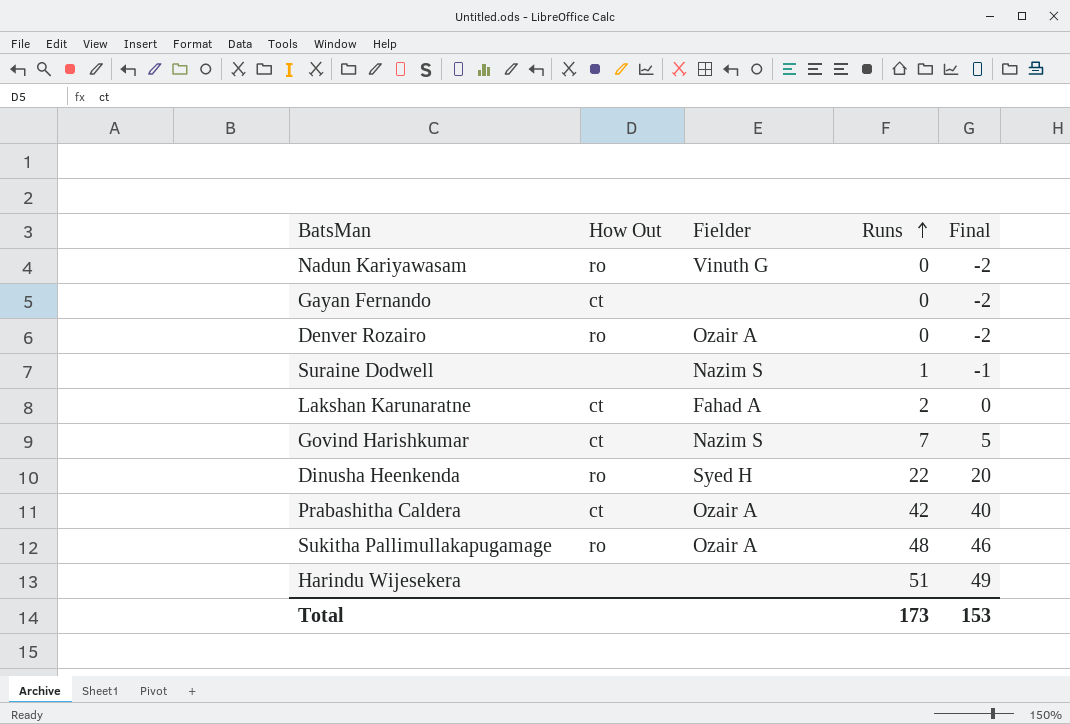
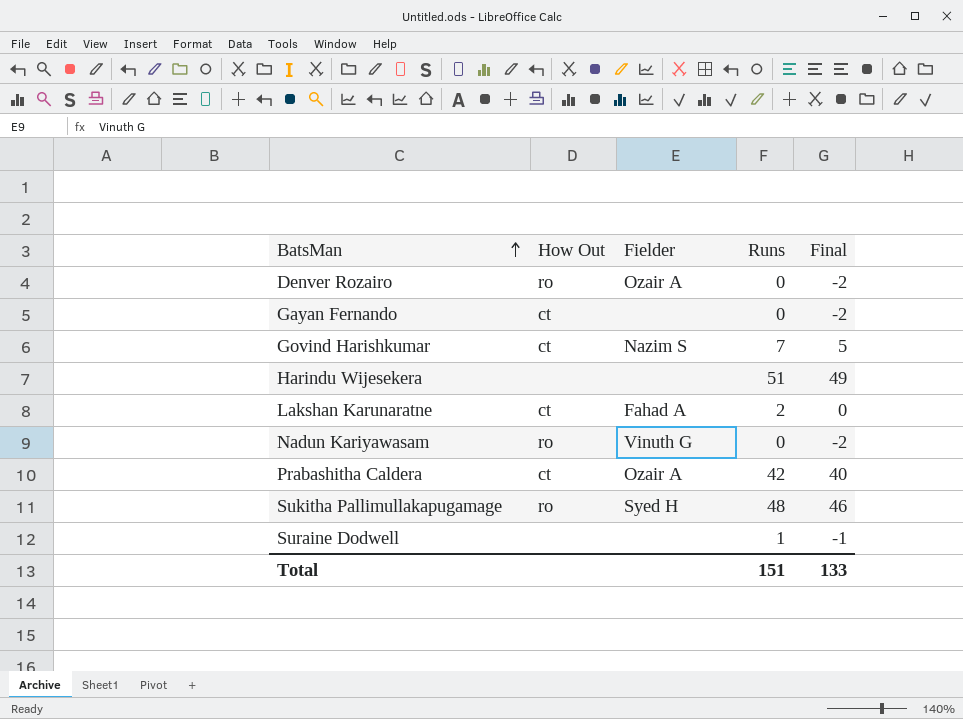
row order: Runs ascending -> BatsMan ascending
row Dinusha Heenkenda: ro | Syed H | 22 | 20 -> none
Sukitha Pallimullakapugamage | Fielder: Ozair A -> Syed H
Suraine Dodwell | Fielder: Nazim S -> none
Total | Runs: 173 -> 151
Total | Final: 153 -> 133

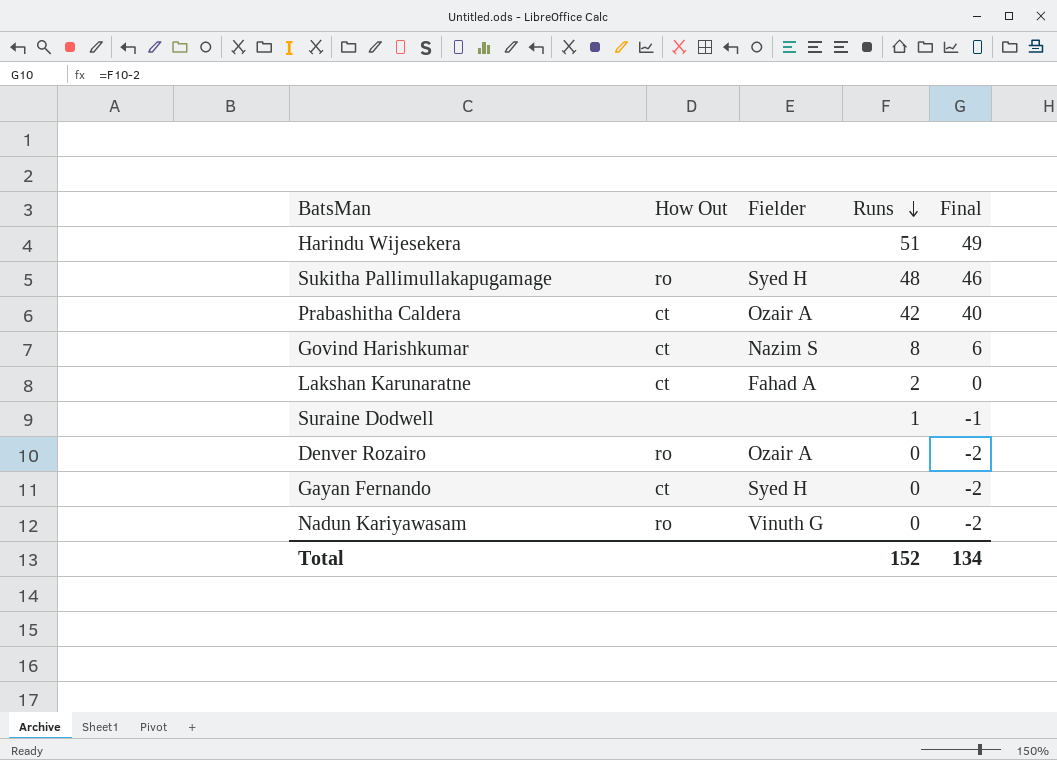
row order: BatsMan ascending -> Runs descending
Govind Harishkumar | Runs: 7 -> 8
Govind Harishkumar | Final: 5 -> 6
Gayan Fernando | Fielder: none -> Syed H
Total | Runs: 151 -> 152
Total | Final: 133 -> 134

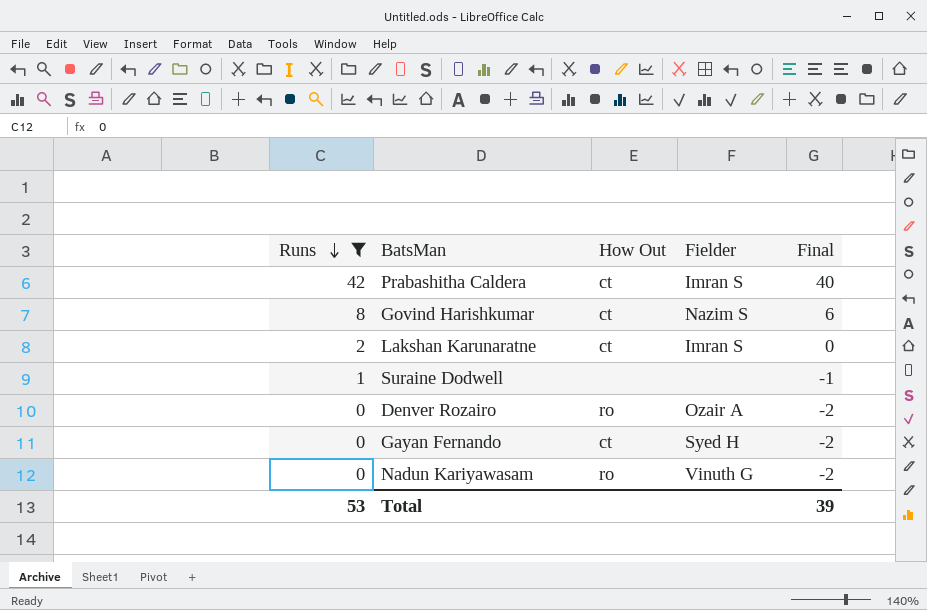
filter: none -> Runs <= 42
column Runs | position: 4 -> 1
Prabashitha Caldera | Fielder: Ozair A -> Imran S
Lakshan Karunaratne | Fielder: Fahad A -> Imran S
Total | Runs: 152 -> 53
Total | Final: 134 -> 39

